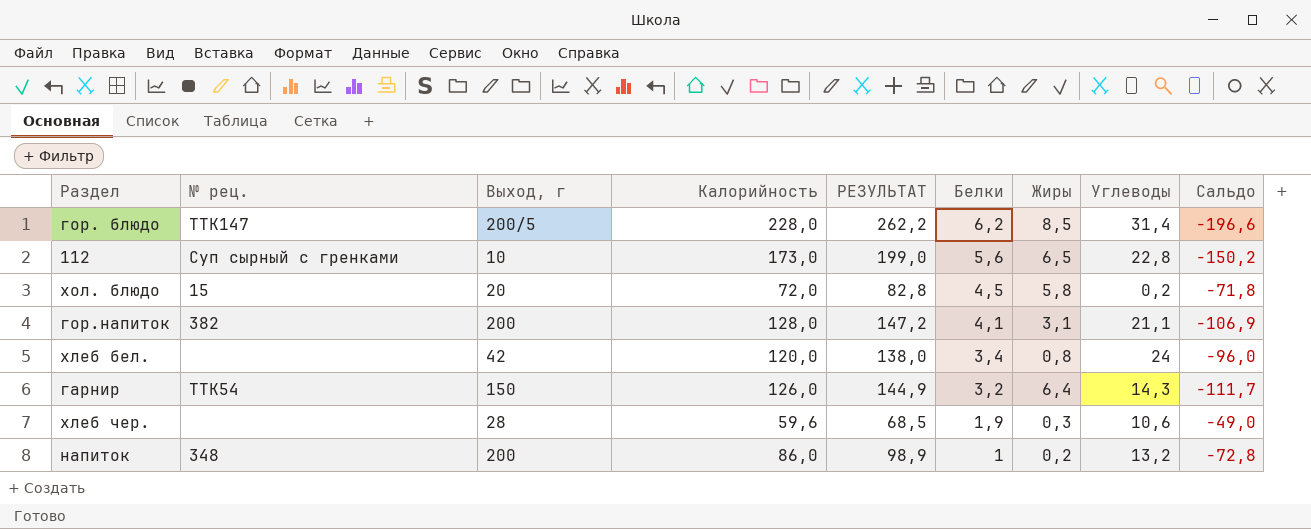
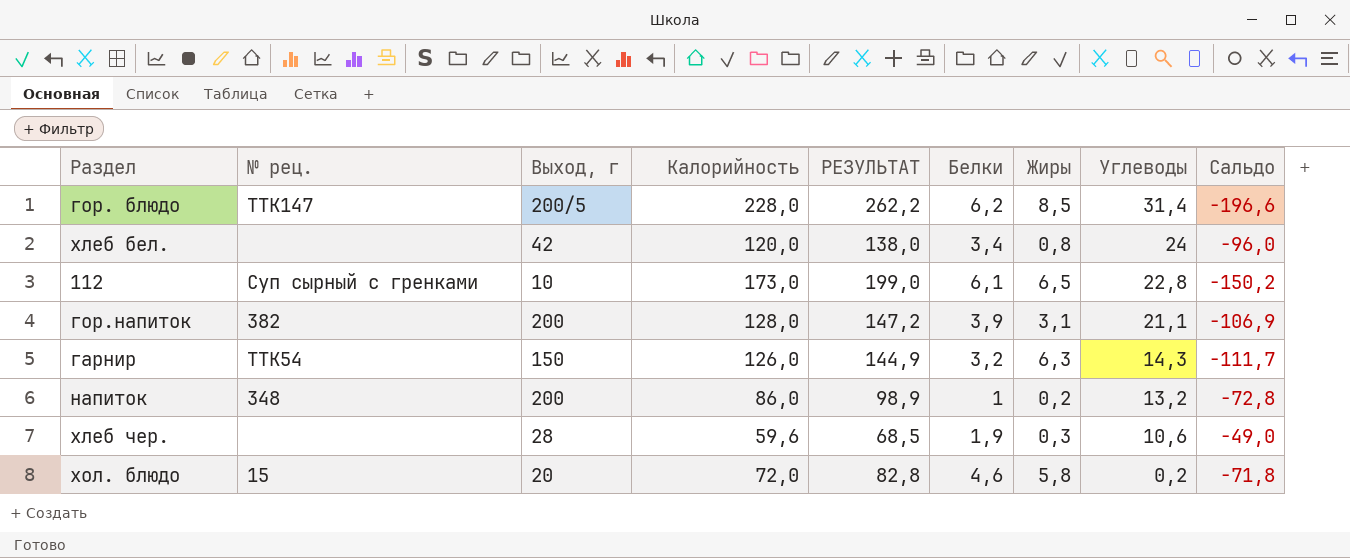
row order: Белки descending -> Углеводы descending
112 | Белки: 5,6 -> 6,1
гор.напиток | Белки: 4,1 -> 3,9
гарнир | Жиры: 6,4 -> 6,3
хол. блюдо | Белки: 4,5 -> 4,6

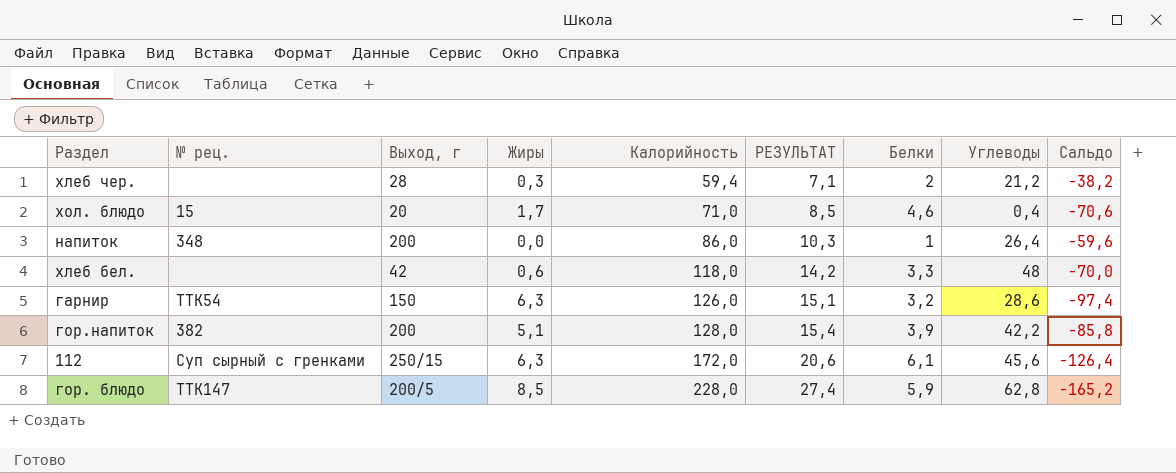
row order: Углеводы descending -> Калорийность ascending
column Жиры | position: 7 -> 4
column РЕЗУЛЬТАТ | formula: [Калорийность] * 1,15 -> [Калорийность] * 0,12
хлеб чер. | Калорийность: 59,6 -> 59,4
хлеб чер. | Белки: 1,9 -> 2
хлеб чер. | Углеводы: 10,6 -> 21,2
хлеб чер. | Сальдо: -49,0 -> -38,2
хол. блюдо | Жиры: 5,8 -> 1,7
хол. блюдо | Калорийность: 72,0 -> 71,0
хол. блюдо | Углеводы: 0,2 -> 0,4
хол. блюдо | Сальдо: -71,8 -> -70,6
напиток | Жиры: 0,2 -> 0,0
напиток | Углеводы: 13,2 -> 26,4
напиток | Сальдо: -72,8 -> -59,6
хлеб бел. | Жиры: 0,8 -> 0,6
хлеб бел. | Калорийность: 120,0 -> 118,0
хлеб бел. | Белки: 3,4 -> 3,3
хлеб бел. | Углеводы: 24 -> 48
хлеб бел. | Сальдо: -96,0 -> -70,0
гарнир | Углеводы: 14,3 -> 28,6
гарнир | Сальдо: -111,7 -> -97,4
гор.напиток | Жиры: 3,1 -> 5,1
гор.напиток | Углеводы: 21,1 -> 42,2
гор.напиток | Сальдо: -106,9 -> -85,8
112 | Выход, г: 10 -> 250/15
112 | Жиры: 6,5 -> 6,3
112 | Калорийность: 173,0 -> 172,0
112 | Углеводы: 22,8 -> 45,6
112 | Сальдо: -150,2 -> -126,4
гор. блюдо | Белки: 6,2 -> 5,9
гор. блюдо | Углеводы: 31,4 -> 62,8
гор. блюдо | Сальдо: -196,6 -> -165,2

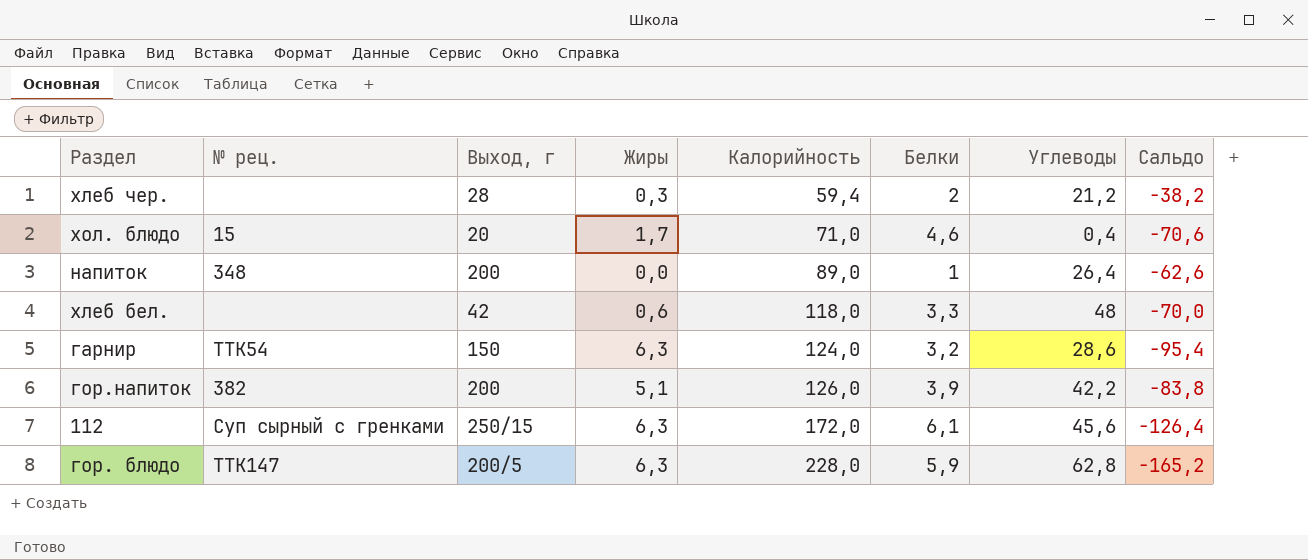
column РЕЗУЛЬТАТ | formula: [Калорийность] * 0,12 -> none
напиток | Калорийность: 86,0 -> 89,0
напиток | Сальдо: -59,6 -> -62,6
гарнир | Калорийность: 126,0 -> 124,0
гарнир | Сальдо: -97,4 -> -95,4
гор.напиток | Калорийность: 128,0 -> 126,0
гор.напиток | Сальдо: -85,8 -> -83,8
гор. блюдо | Жиры: 8,5 -> 6,3

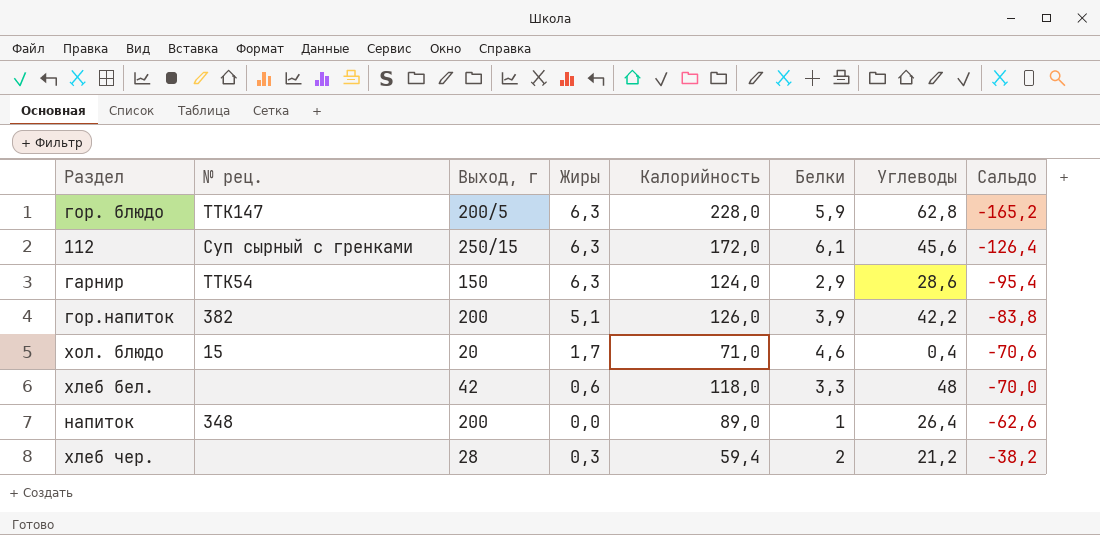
row order: Калорийность ascending -> Сальдо ascending
гарнир | Белки: 3,2 -> 2,9

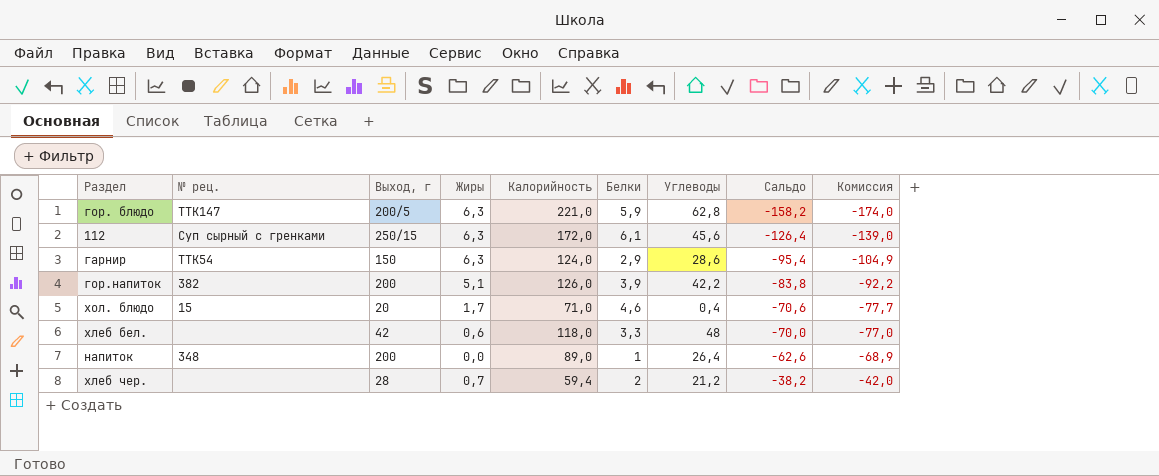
column Комиссия | formula: none -> [Сальдо] * 1,1
гор. блюдо | Калорийность: 228,0 -> 221,0
гор. блюдо | Сальдо: -165,2 -> -158,2
хлеб чер. | Жиры: 0,3 -> 0,7

